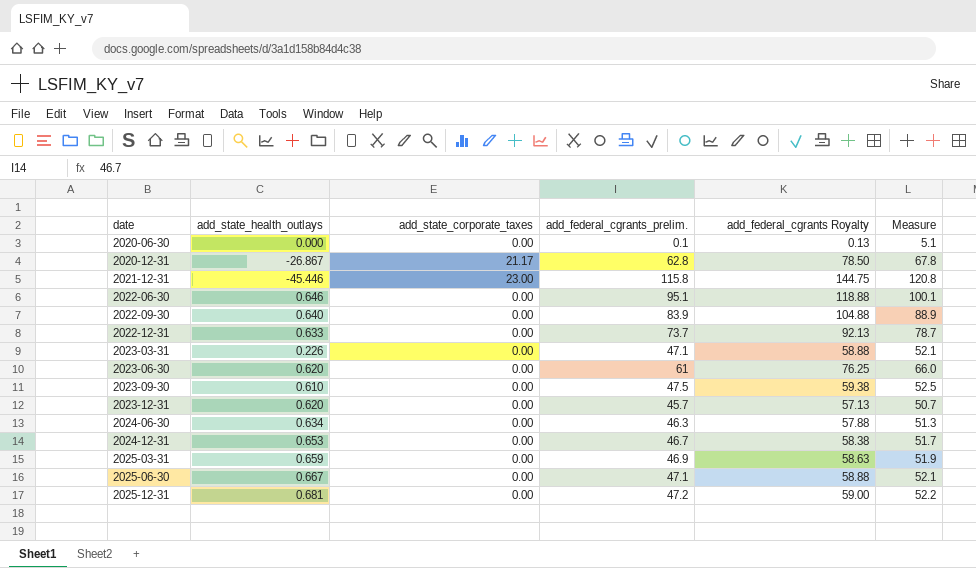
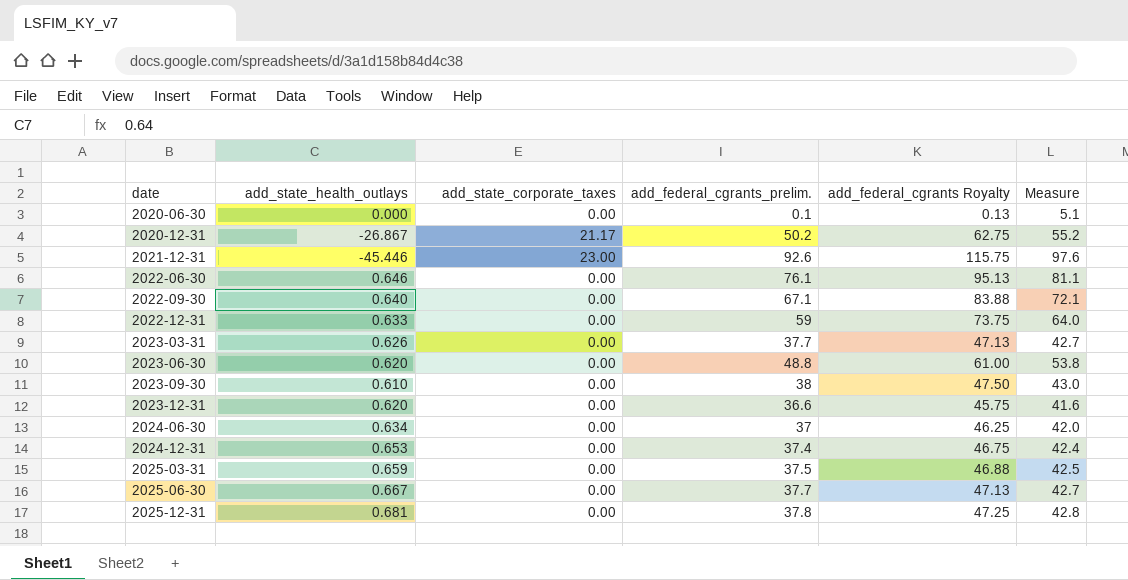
2020-12-31 | add_federal_cgrants_prelim.: 62.8 -> 50.2
2020-12-31 | add_federal_cgrants Royalty: 78.50 -> 62.75
2020-12-31 | Measure: 67.8 -> 55.2
2021-12-31 | add_federal_cgrants_prelim.: 115.8 -> 92.6
2021-12-31 | add_federal_cgrants Royalty: 144.75 -> 115.75
2021-12-31 | Measure: 120.8 -> 97.6
2022-06-30 | add_federal_cgrants_prelim.: 95.1 -> 76.1
2022-06-30 | add_federal_cgrants Royalty: 118.88 -> 95.13
2022-06-30 | Measure: 100.1 -> 81.1
2022-09-30 | add_federal_cgrants_prelim.: 83.9 -> 67.1
2022-09-30 | add_federal_cgrants Royalty: 104.88 -> 83.88
2022-09-30 | Measure: 88.9 -> 72.1
2022-12-31 | add_federal_cgrants_prelim.: 73.7 -> 59
2022-12-31 | add_federal_cgrants Royalty: 92.13 -> 73.75
2022-12-31 | Measure: 78.7 -> 64.0
2023-03-31 | add_state_health_outlays: 0.226 -> 0.626
2023-03-31 | add_federal_cgrants_prelim.: 47.1 -> 37.7
2023-03-31 | add_federal_cgrants Royalty: 58.88 -> 47.13
2023-03-31 | Measure: 52.1 -> 42.7
2023-06-30 | add_federal_cgrants_prelim.: 61 -> 48.8
2023-06-30 | add_federal_cgrants Royalty: 76.25 -> 61.00
2023-06-30 | Measure: 66.0 -> 53.8
2023-09-30 | add_federal_cgrants_prelim.: 47.5 -> 38
2023-09-30 | add_federal_cgrants Royalty: 59.38 -> 47.50
2023-09-30 | Measure: 52.5 -> 43.0
2023-12-31 | add_federal_cgrants_prelim.: 45.7 -> 36.6
2023-12-31 | add_federal_cgrants Royalty: 57.13 -> 45.75
2023-12-31 | Measure: 50.7 -> 41.6
2024-06-30 | add_federal_cgrants_prelim.: 46.3 -> 37
2024-06-30 | add_federal_cgrants Royalty: 57.88 -> 46.25
2024-06-30 | Measure: 51.3 -> 42.0
2024-12-31 | add_federal_cgrants_prelim.: 46.7 -> 37.4
2024-12-31 | add_federal_cgrants Royalty: 58.38 -> 46.75
2024-12-31 | Measure: 51.7 -> 42.4
2025-03-31 | add_federal_cgrants_prelim.: 46.9 -> 37.5
2025-03-31 | add_federal_cgrants Royalty: 58.63 -> 46.88
2025-03-31 | Measure: 51.9 -> 42.5
2025-06-30 | add_federal_cgrants_prelim.: 47.1 -> 37.7
2025-06-30 | add_federal_cgrants Royalty: 58.88 -> 47.13
2025-06-30 | Measure: 52.1 -> 42.7
2025-12-31 | add_federal_cgrants_prelim.: 47.2 -> 37.8
2025-12-31 | add_federal_cgrants Royalty: 59.00 -> 47.25
2025-12-31 | Measure: 52.2 -> 42.8

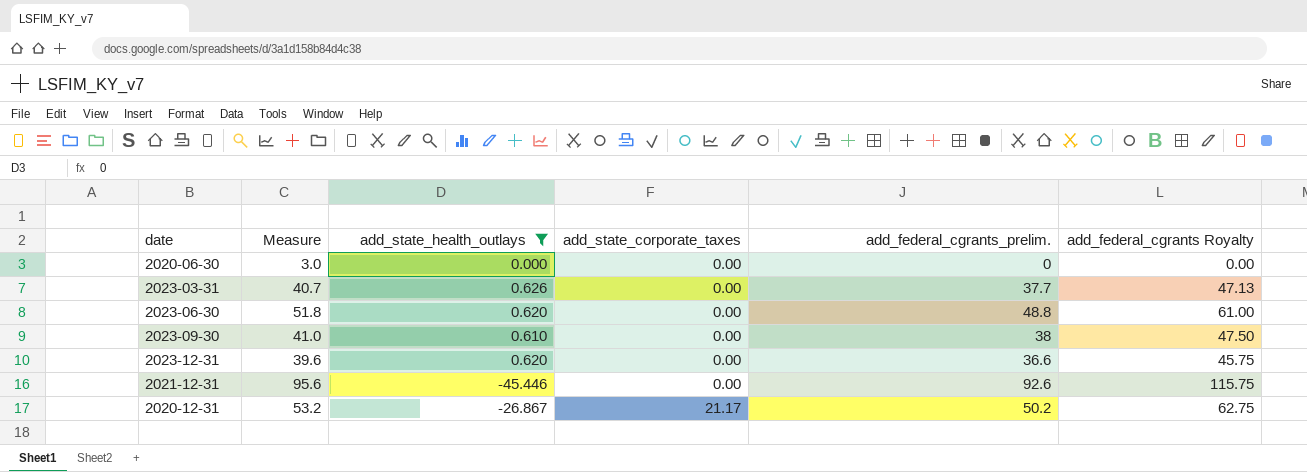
filter: none -> add_state_health_outlays <= 0.626
row order: date ascending -> add_state_corporate_taxes ascending
column Measure | formula: [add_federal_cgrants_prelim.] + 5 -> [add_federal_cgrants_prelim.] + 3
column Measure | position: 6 -> 2
2020-06-30 | add_federal_cgrants_prelim.: 0.1 -> 0
2020-06-30 | add_federal_cgrants Royalty: 0.13 -> 0.00
2021-12-31 | add_state_corporate_taxes: 23.00 -> 0.00

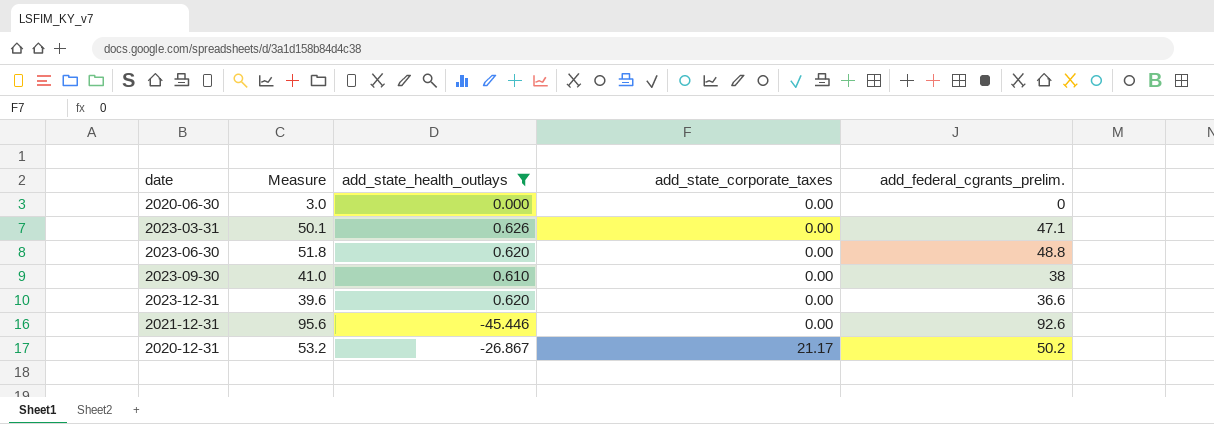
column add_federal_cgrants Royalty | formula: [add_federal_cgrants_prelim.] * 1.25 -> none
2023-03-31 | Measure: 40.7 -> 50.1
2023-03-31 | add_federal_cgrants_prelim.: 37.7 -> 47.1

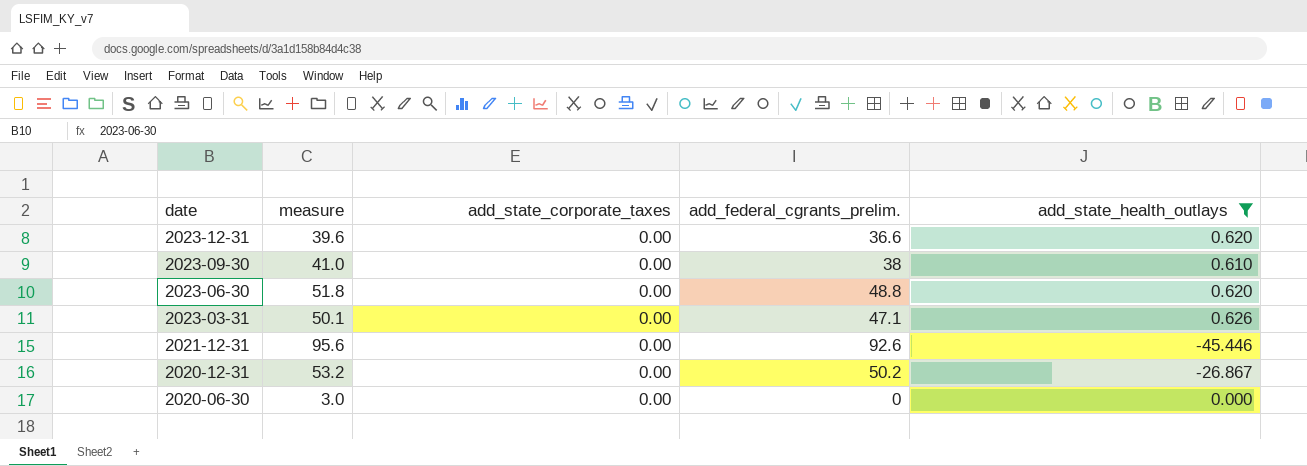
row order: add_state_corporate_taxes ascending -> date descending
column name: Measure -> measure
column add_state_health_outlays | position: 3 -> 5
2020-12-31 | add_state_corporate_taxes: 21.17 -> 0.00

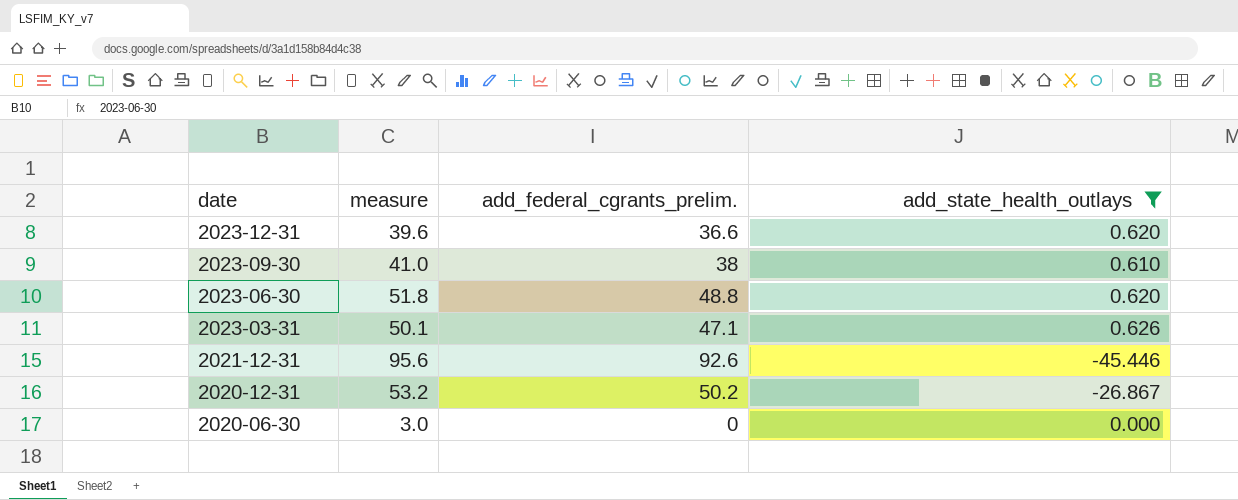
column add_state_corporate_taxes | position: 3 -> none

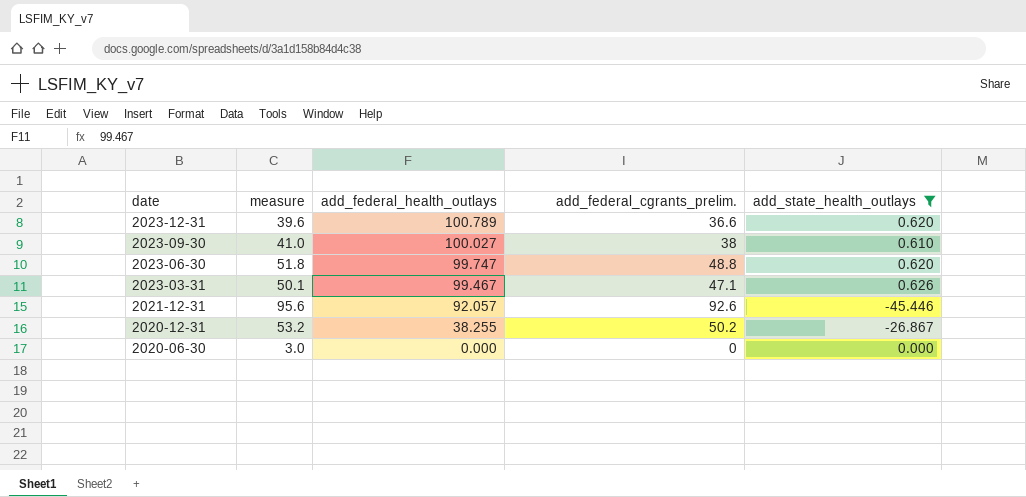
column add_federal_health_outlays | position: none -> 3

